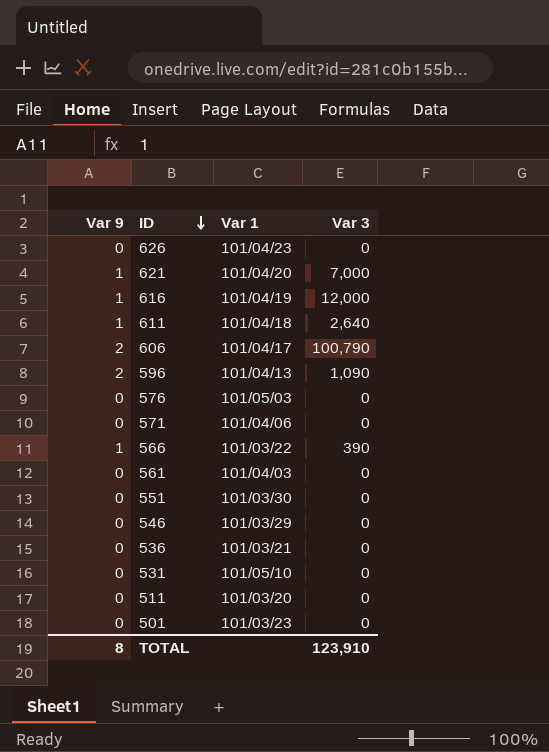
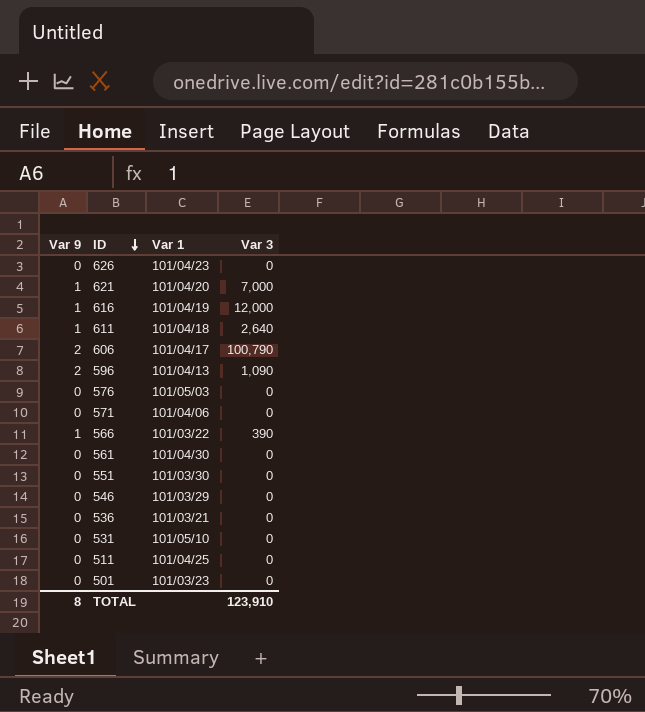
561 | Var 1: 101/04/03 -> 101/04/30
511 | Var 1: 101/03/20 -> 101/04/25

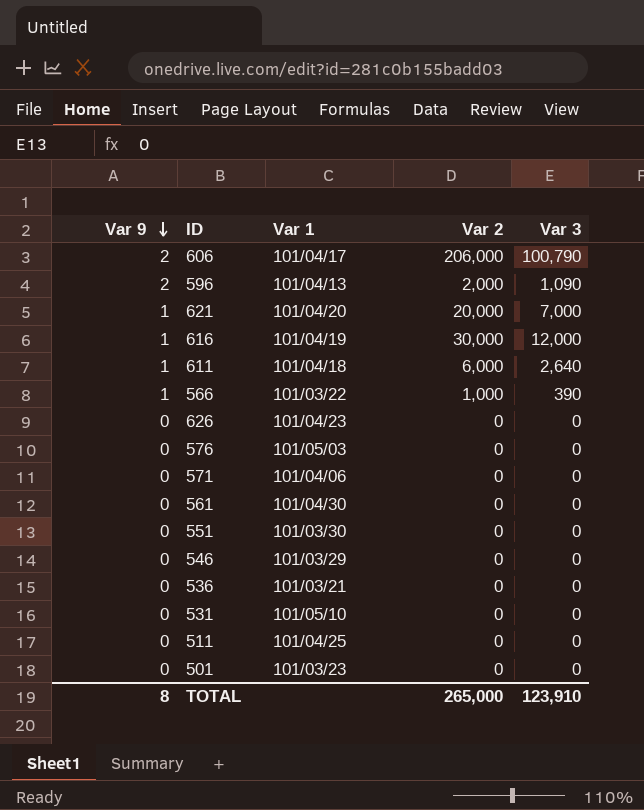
row order: ID descending -> Var 9 descending
column Var 2 | position: none -> 4

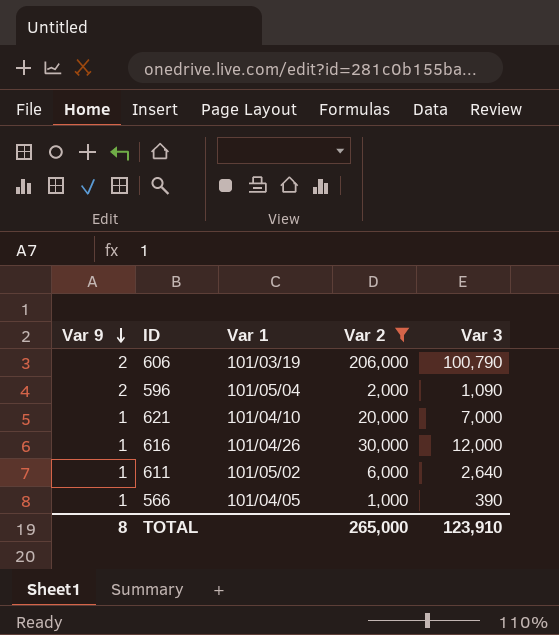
filter: none -> Var 2 != 0
606 | Var 1: 101/04/17 -> 101/03/19
596 | Var 1: 101/04/13 -> 101/05/04
621 | Var 1: 101/04/20 -> 101/04/10
616 | Var 1: 101/04/19 -> 101/04/26
611 | Var 1: 101/04/18 -> 101/05/02
566 | Var 1: 101/03/22 -> 101/04/05

